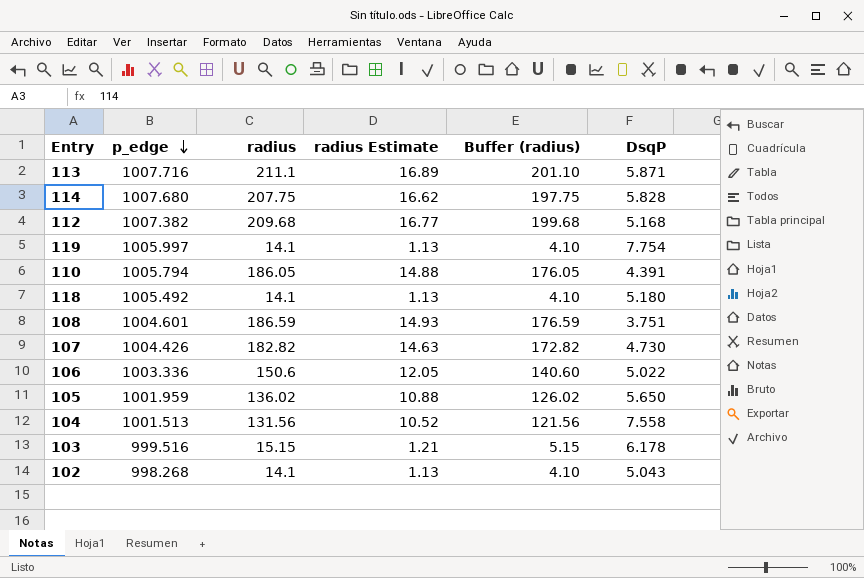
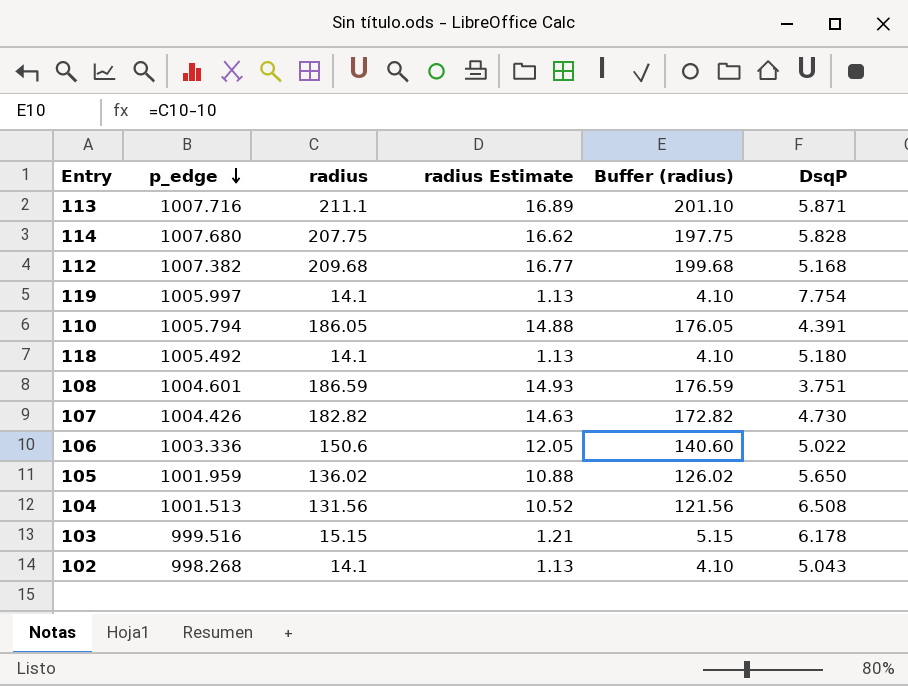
104 | DsqP: 7.558 -> 6.508

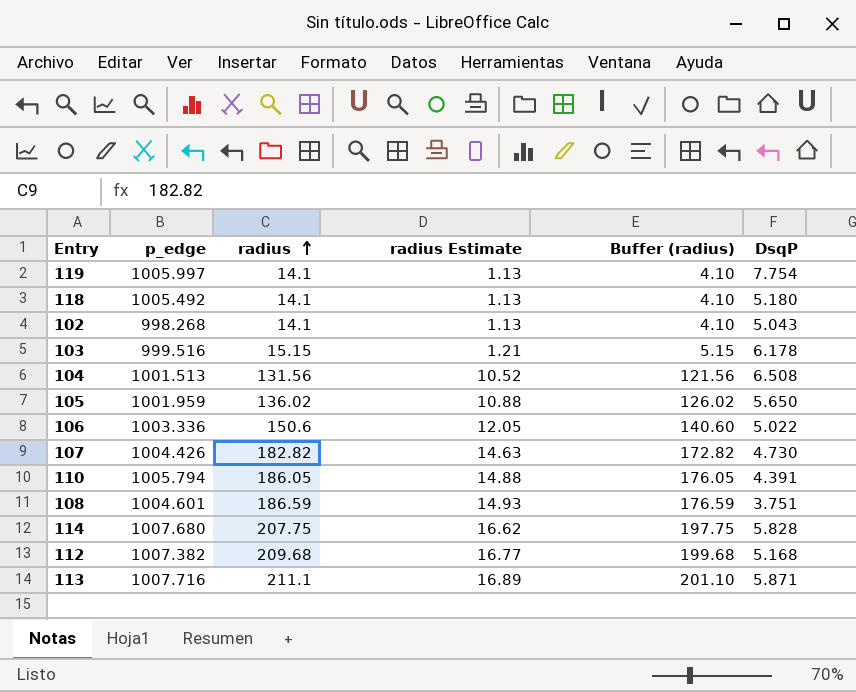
row order: p_edge descending -> radius ascending

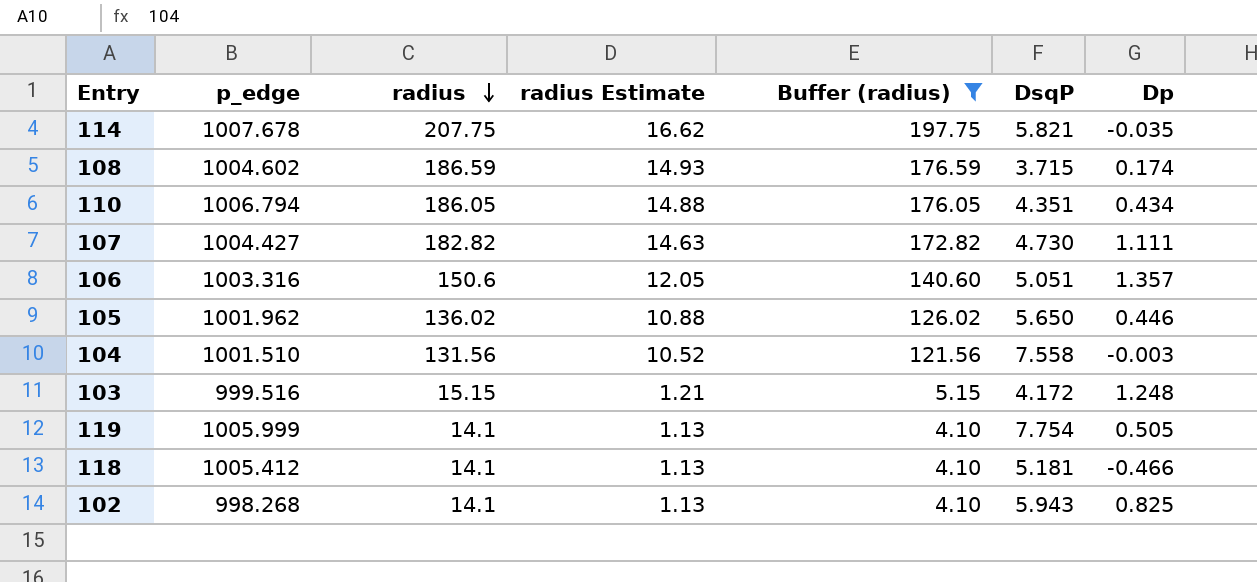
filter: none -> Buffer (radius) <= 197.75
row order: radius ascending -> radius descending
column Dp | position: none -> 7
114 | p_edge: 1007.680 -> 1007.678
114 | DsqP: 5.828 -> 5.821
108 | p_edge: 1004.601 -> 1004.602
108 | DsqP: 3.751 -> 3.715
110 | p_edge: 1005.794 -> 1006.794
110 | DsqP: 4.391 -> 4.351
107 | p_edge: 1004.426 -> 1004.427
106 | p_edge: 1003.336 -> 1003.316
106 | DsqP: 5.022 -> 5.051
105 | p_edge: 1001.959 -> 1001.962
104 | p_edge: 1001.513 -> 1001.510
104 | DsqP: 6.508 -> 7.558
103 | DsqP: 6.178 -> 4.172
119 | p_edge: 1005.997 -> 1005.999
118 | p_edge: 1005.492 -> 1005.412
118 | DsqP: 5.180 -> 5.181
102 | DsqP: 5.043 -> 5.943

